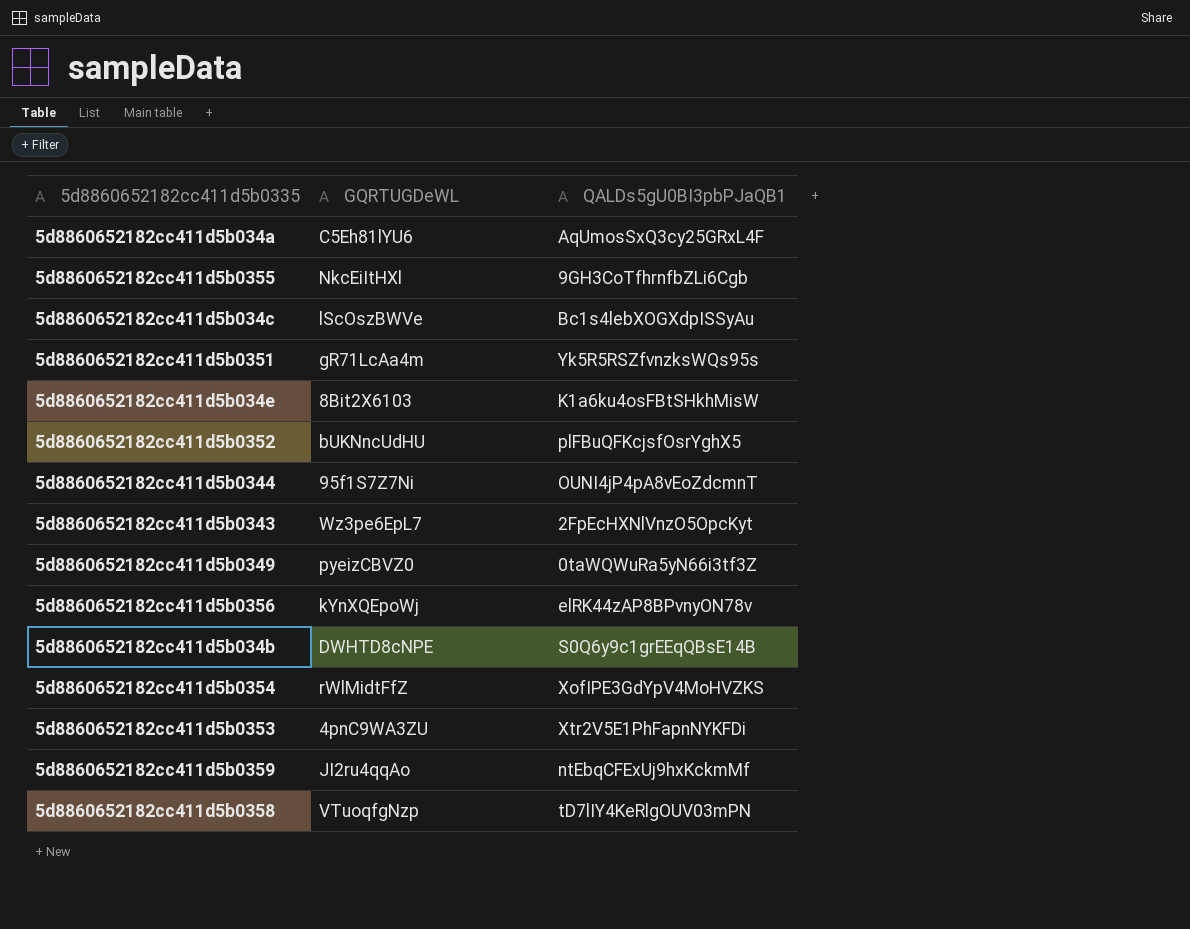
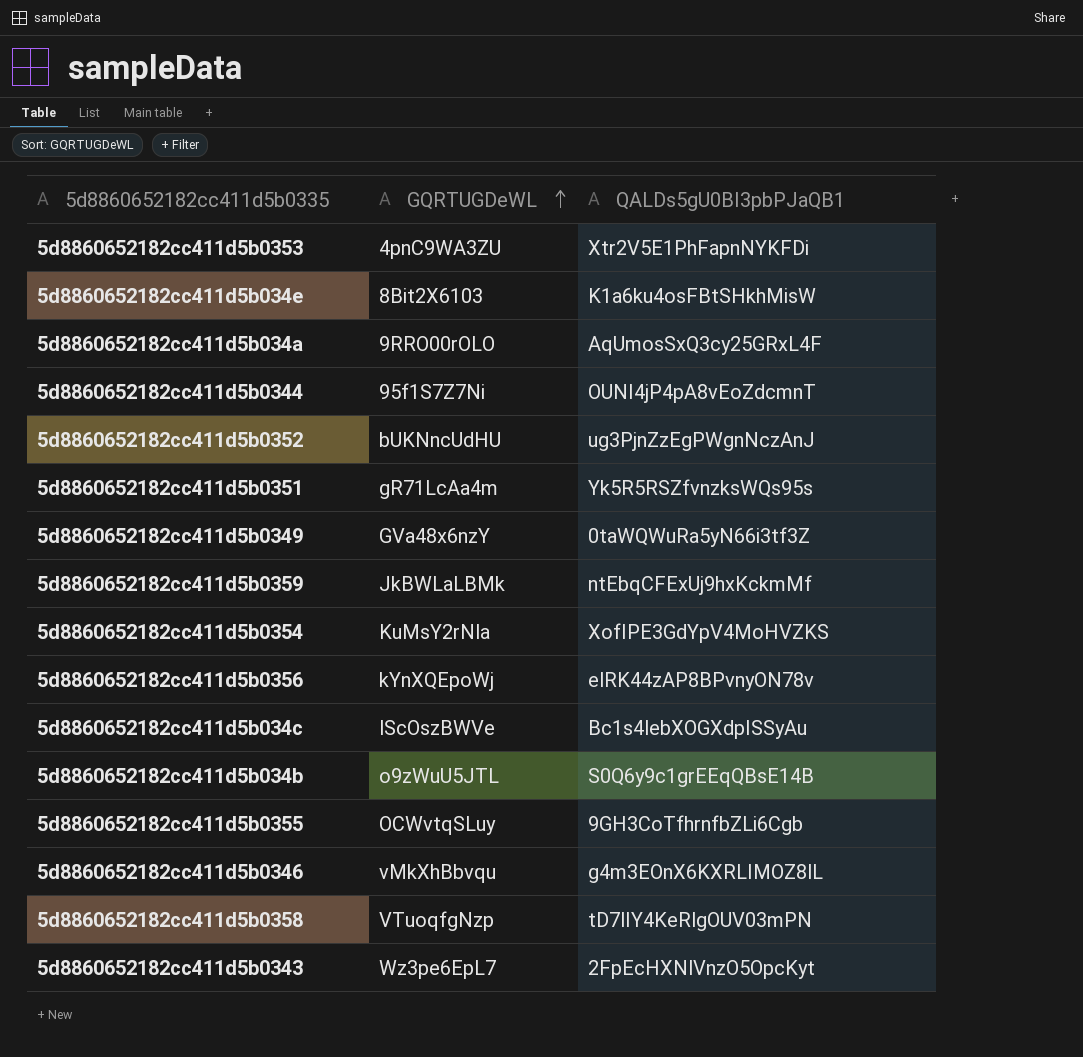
row order: none -> GQRTUGDeWL ascending
5d8860652182cc411d5b034a | GQRTUGDeWL: C5Eh81lYU6 -> 9RRO00rOLO
5d8860652182cc411d5b0352 | QALDs5gU0BI3pbPJaQB1: plFBuQFKcjsfOsrYghX5 -> ug3PjnZzEgPWgnNczAnJ
5d8860652182cc411d5b0349 | GQRTUGDeWL: pyeizCBVZ0 -> GVa48x6nzY
5d8860652182cc411d5b0359 | GQRTUGDeWL: JI2ru4qqAo -> JkBWLaLBMk
5d8860652182cc411d5b0354 | GQRTUGDeWL: rWlMidtFfZ -> KuMsY2rNla
5d8860652182cc411d5b034b | GQRTUGDeWL: DWHTD8cNPE -> o9zWuU5JTL
5d8860652182cc411d5b0355 | GQRTUGDeWL: NkcEiItHXl -> OCWvtqSLuy
row 5d8860652182cc411d5b0346: none -> vMkXhBbvqu | g4m3EOnX6KXRLIMOZ8lL

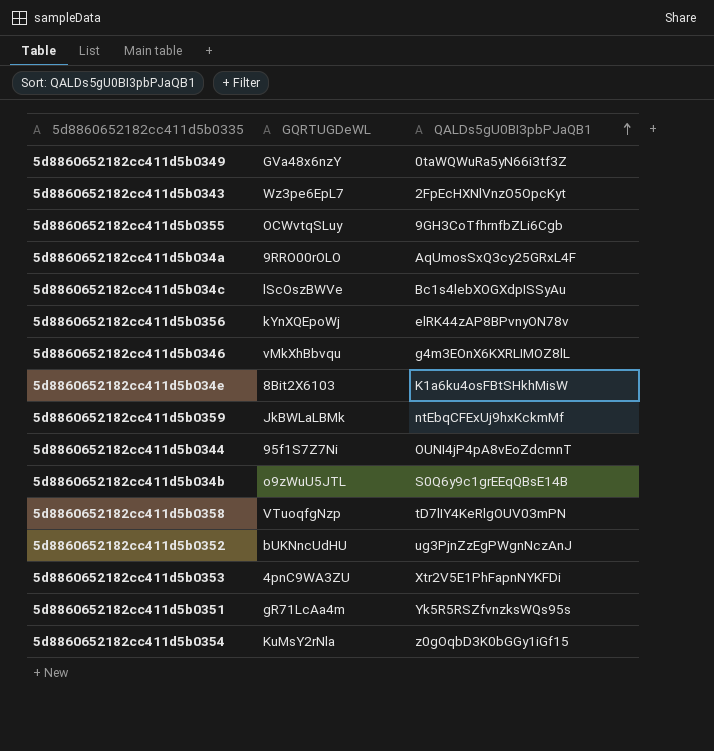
row order: GQRTUGDeWL ascending -> QALDs5gU0BI3pbPJaQB1 ascending
5d8860652182cc411d5b0354 | QALDs5gU0BI3pbPJaQB1: XofIPE3GdYpV4MoHVZKS -> z0gOqbD3K0bGGy1iGf15

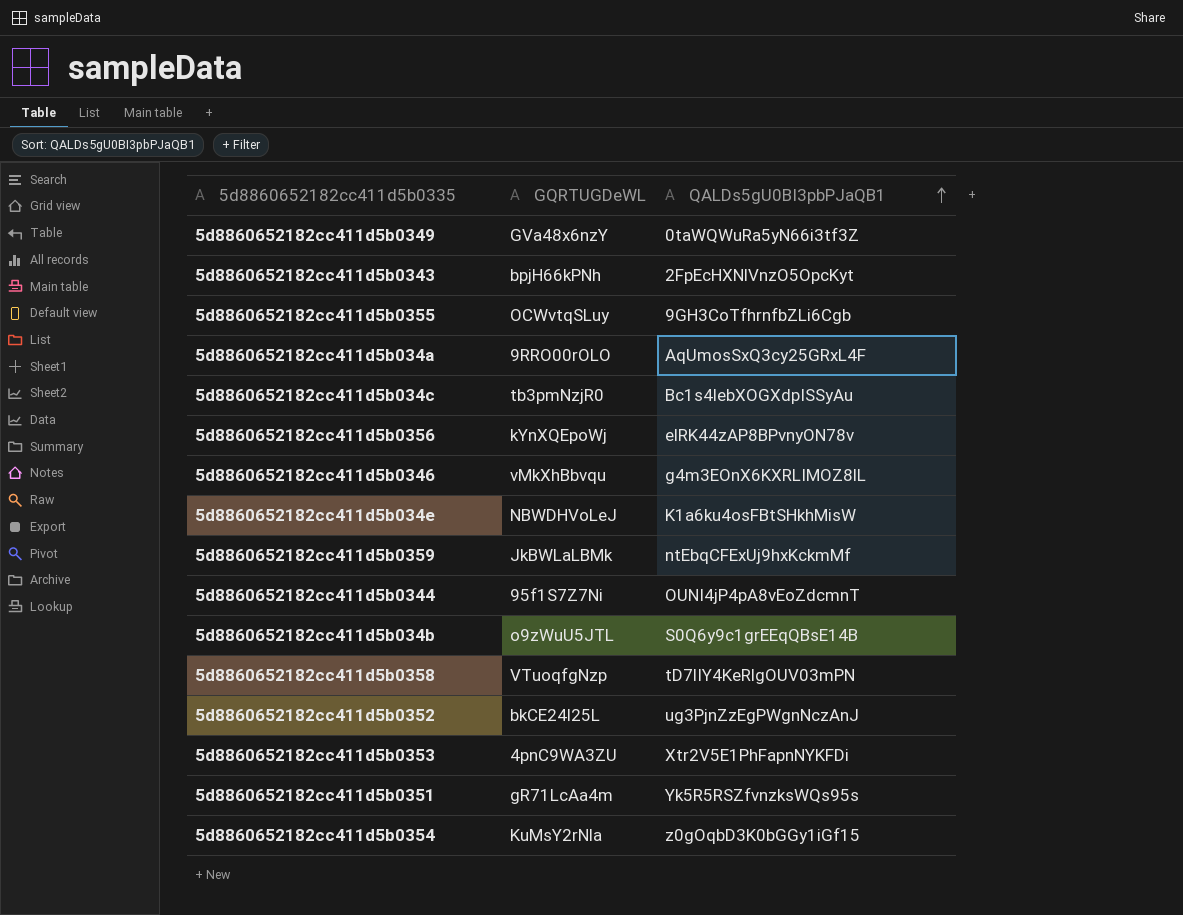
5d8860652182cc411d5b0343 | GQRTUGDeWL: Wz3pe6EpL7 -> bpjH66kPNh
5d8860652182cc411d5b034c | GQRTUGDeWL: lScOszBWVe -> tb3pmNzjR0
5d8860652182cc411d5b034e | GQRTUGDeWL: 8Bit2X6103 -> NBWDHVoLeJ
5d8860652182cc411d5b0352 | GQRTUGDeWL: bUKNncUdHU -> bkCE24l25L

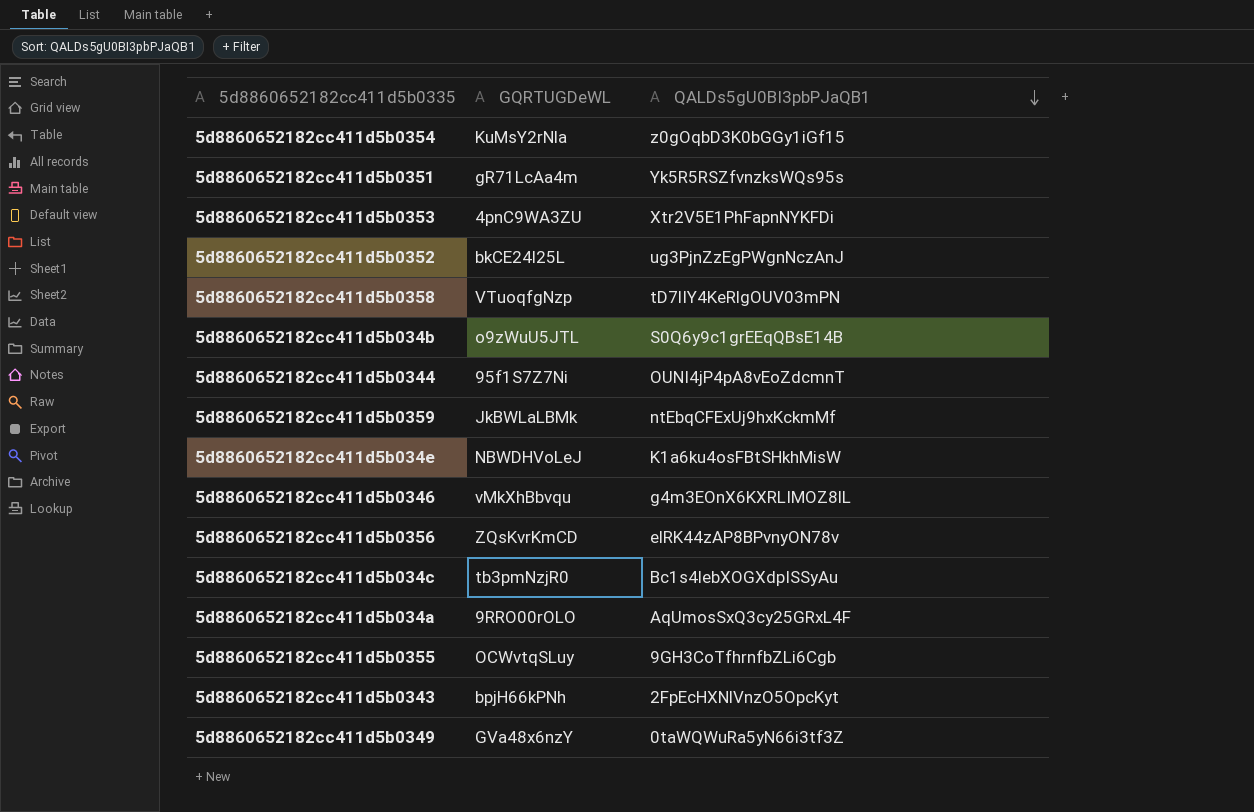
row order: QALDs5gU0BI3pbPJaQB1 ascending -> QALDs5gU0BI3pbPJaQB1 descending
5d8860652182cc411d5b0356 | GQRTUGDeWL: kYnXQEpoWj -> ZQsKvrKmCD

